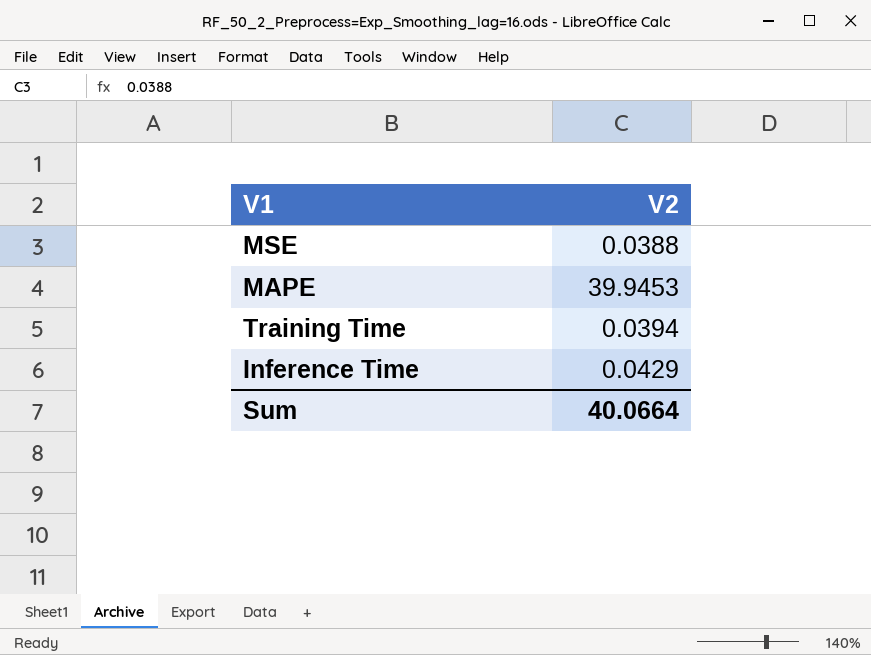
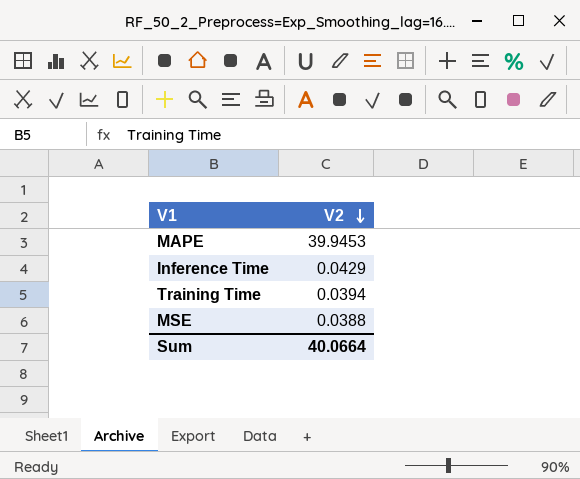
row order: none -> V2 descending

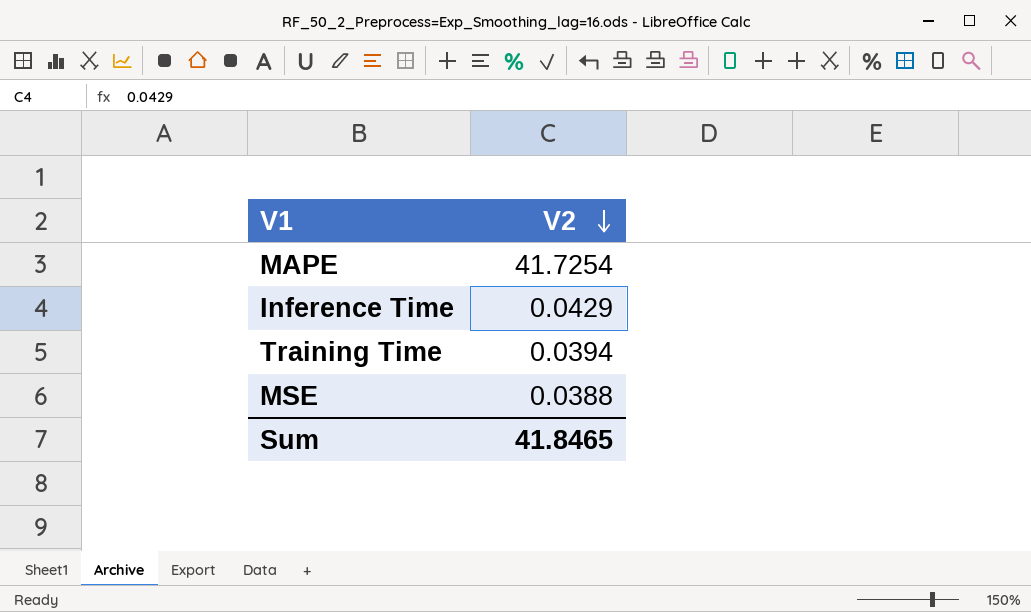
MAPE | V2: 39.9453 -> 41.7254
Sum | V2: 40.0664 -> 41.8465

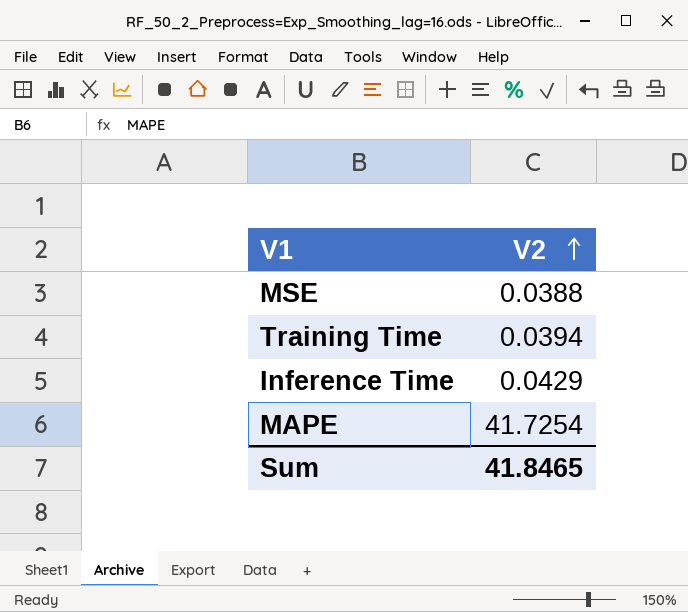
row order: V2 descending -> V2 ascending

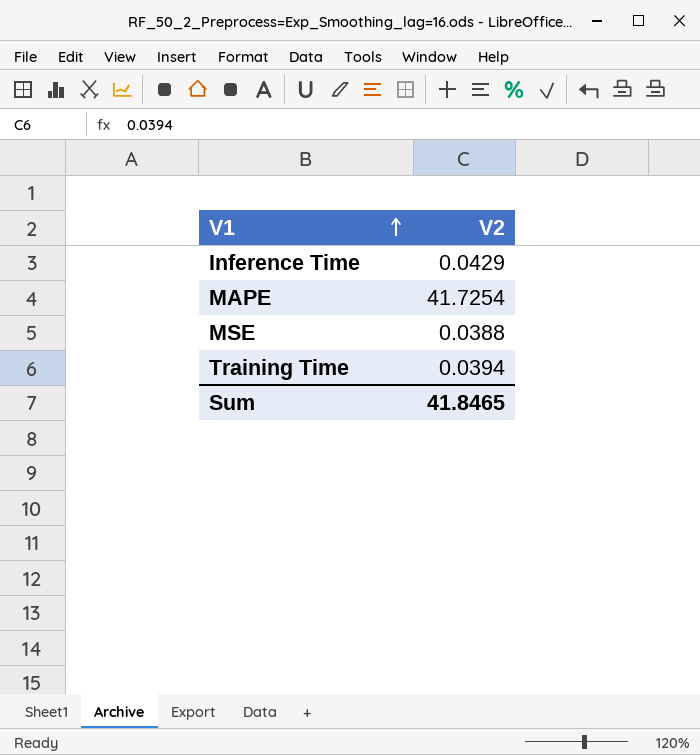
row order: V2 ascending -> V1 ascending

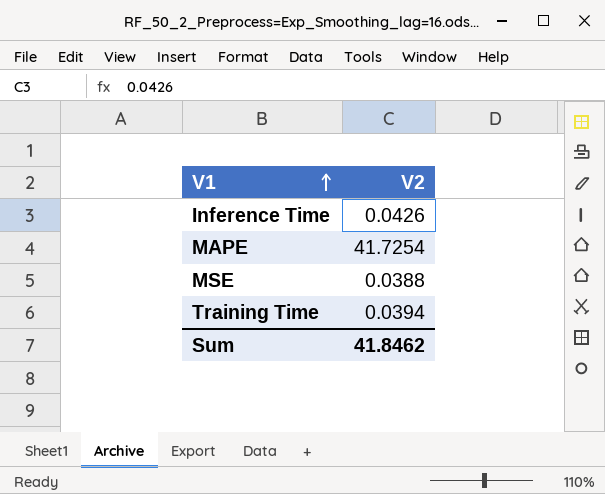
Inference Time | V2: 0.0429 -> 0.0426
Sum | V2: 41.8465 -> 41.8462

